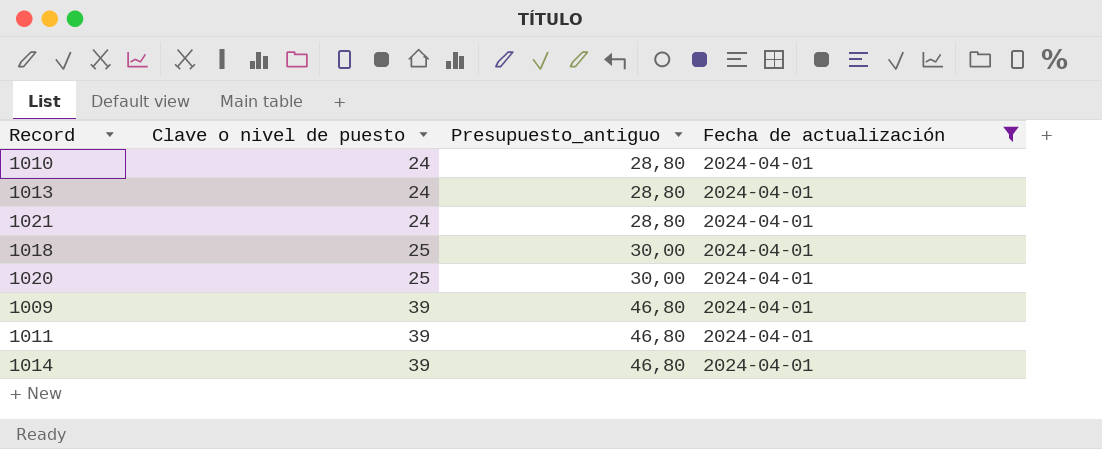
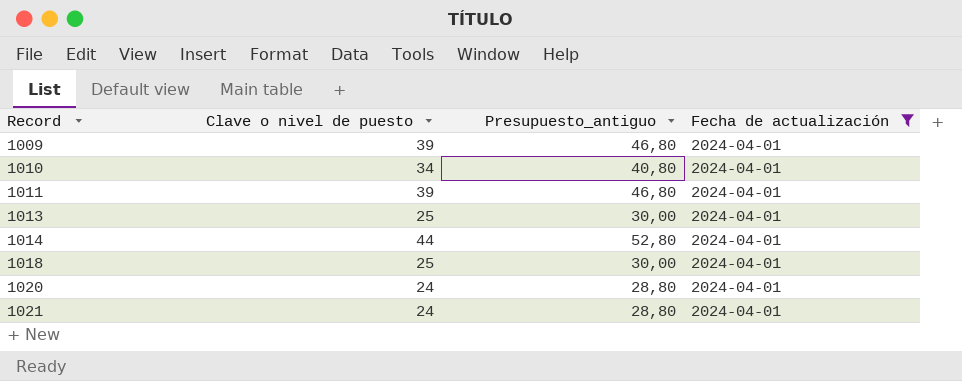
row order: Clave o nivel de puesto ascending -> Record ascending
1010 | Clave o nivel de puesto: 24 -> 34
1010 | Presupuesto_antiguo: 28,80 -> 40,80
1013 | Clave o nivel de puesto: 24 -> 25
1013 | Presupuesto_antiguo: 28,80 -> 30,00
1014 | Clave o nivel de puesto: 39 -> 44
1014 | Presupuesto_antiguo: 46,80 -> 52,80
1020 | Clave o nivel de puesto: 25 -> 24
1020 | Presupuesto_antiguo: 30,00 -> 28,80

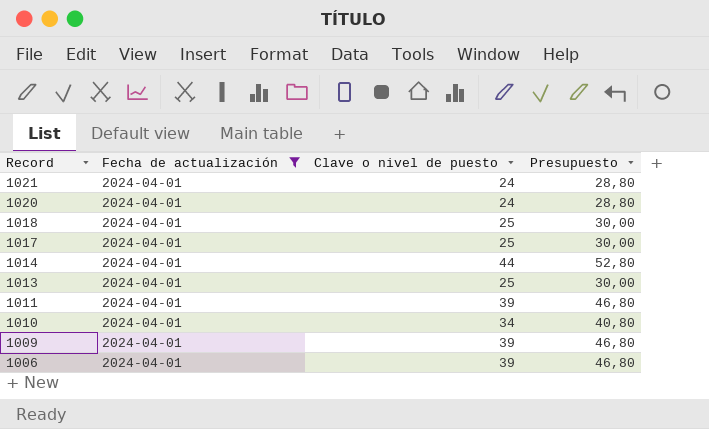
row order: Record ascending -> Record descending
column Fecha de actualización | position: 4 -> 2
column name: Presupuesto_antiguo -> Presupuesto
row 1017: none -> 2024-04-01 | 25 | 30,00
row 1006: none -> 2024-04-01 | 39 | 46,80

